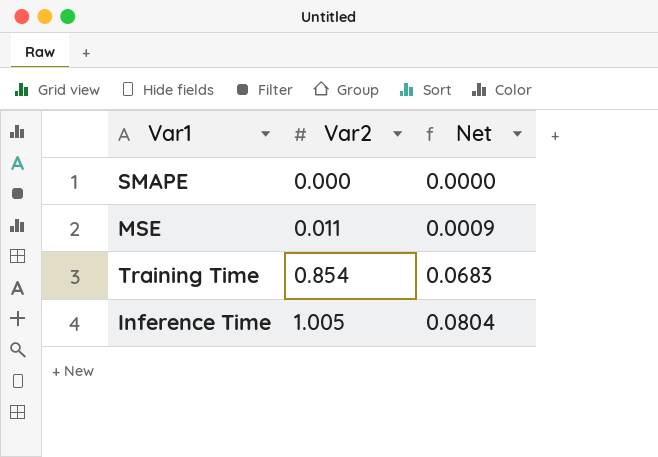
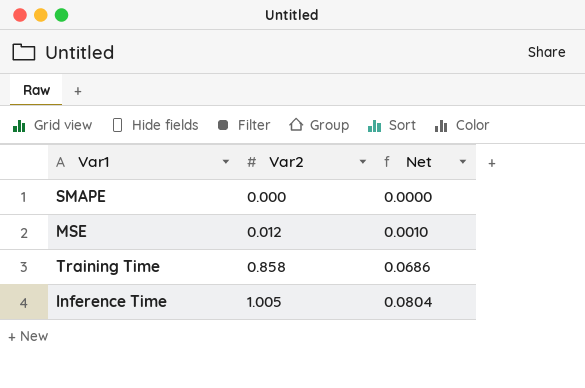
MSE | Var2: 0.011 -> 0.012
MSE | Net: 0.0009 -> 0.0010
Training Time | Var2: 0.854 -> 0.858
Training Time | Net: 0.0683 -> 0.0686

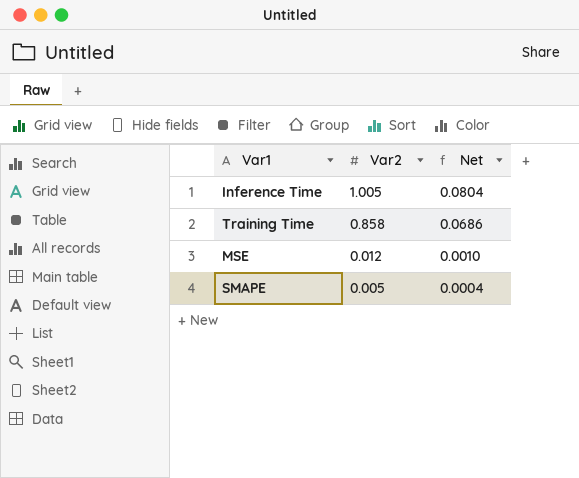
row order: Var2 ascending -> Var2 descending
SMAPE | Var2: 0.000 -> 0.005
SMAPE | Net: 0.0000 -> 0.0004

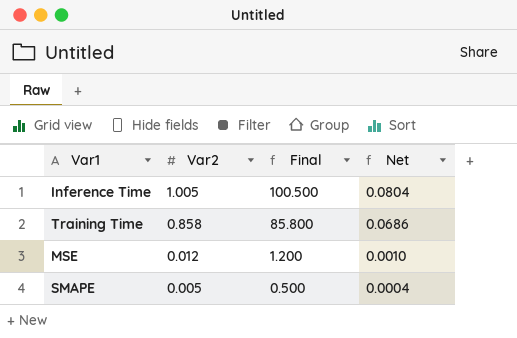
column Final | formula: none -> [Var2] * 100

